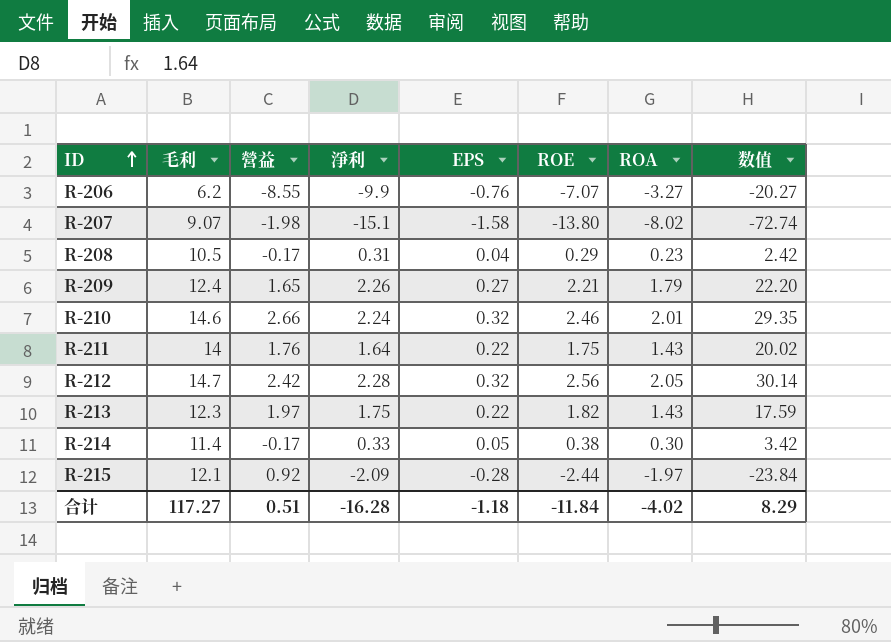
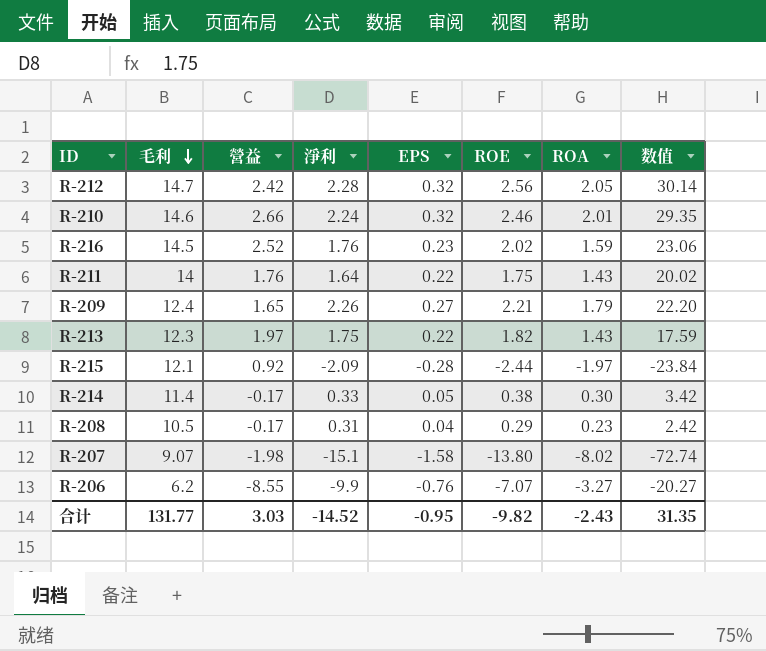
row order: ID ascending -> 毛利 descending
row R-216: none -> 14.5 | 2.52 | 1.76 | 0.23 | 2.02 | 1.59 | 23.06
合计 | 毛利: 117.27 -> 131.77
合计 | 營益: 0.51 -> 3.03
合计 | 淨利: -16.28 -> -14.52
合计 | EPS: -1.18 -> -0.95
合计 | ROE: -11.84 -> -9.82
合计 | ROA: -4.02 -> -2.43
合计 | 数值: 8.29 -> 31.35

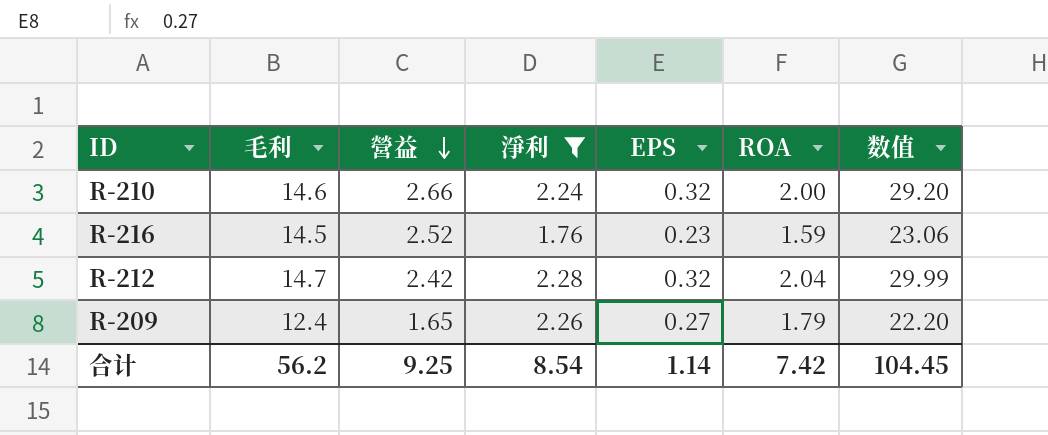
filter: none -> 淨利 >= 1.76
row order: 毛利 descending -> 營益 descending
column ROE | position: 6 -> none
R-210 | ROA: 2.01 -> 2.00
R-210 | 数值: 29.35 -> 29.20
R-212 | ROA: 2.05 -> 2.04
R-212 | 数值: 30.14 -> 29.99
合计 | 毛利: 131.77 -> 56.2
合计 | 營益: 3.03 -> 9.25
合计 | 淨利: -14.52 -> 8.54
合计 | EPS: -0.95 -> 1.14
合计 | ROA: -2.43 -> 7.42
合计 | 数值: 31.35 -> 104.45

